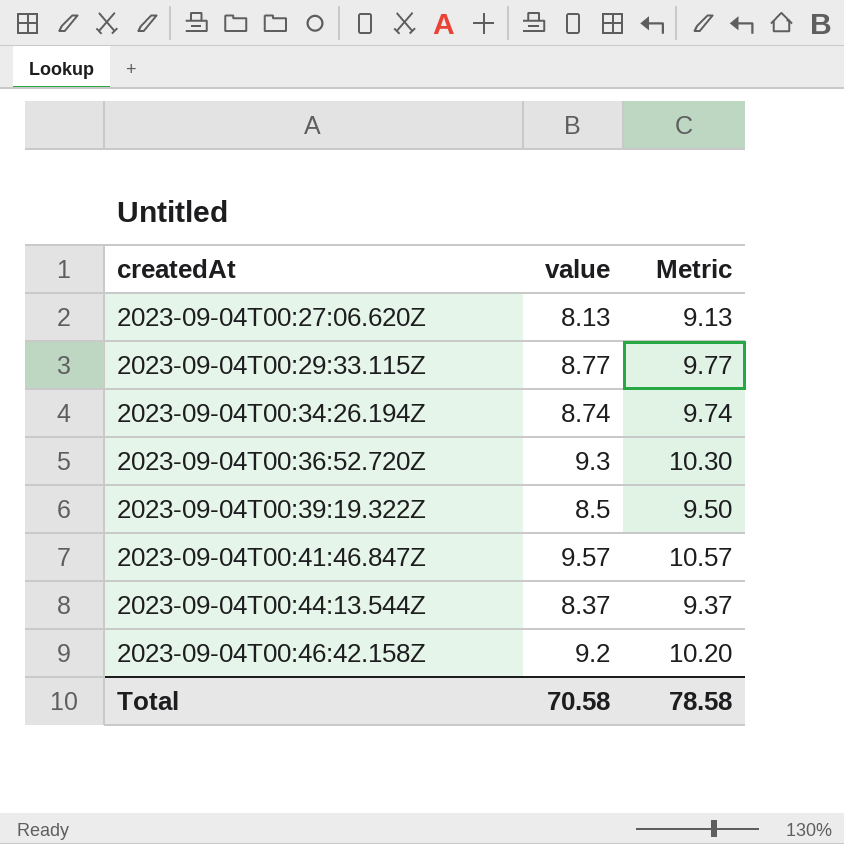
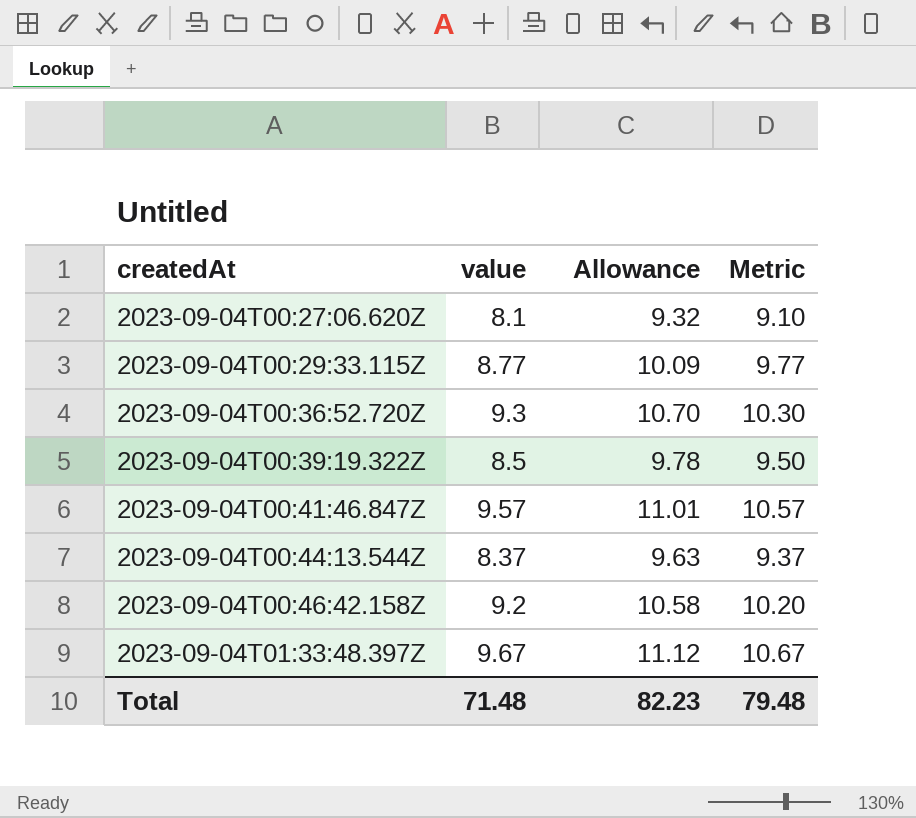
column Allowance | formula: none -> [value] * 1.15
row 2023-09-04T00:34:26.194Z: 8.74 | 9.74 -> none
2023-09-04T00:27:06.620Z | value: 8.13 -> 8.1
2023-09-04T00:27:06.620Z | Metric: 9.13 -> 9.10
row 2023-09-04T01:33:48.397Z: none -> 9.67 | 11.12 | 10.67
Total | value: 70.58 -> 71.48
Total | Metric: 78.58 -> 79.48

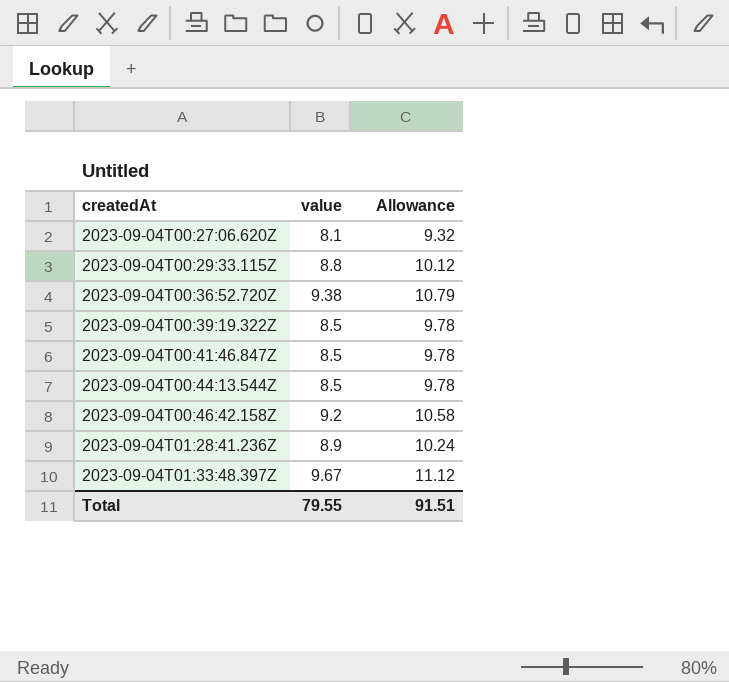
column Metric | formula: [value] + 1 -> none
2023-09-04T00:29:33.115Z | value: 8.77 -> 8.8
2023-09-04T00:29:33.115Z | Allowance: 10.09 -> 10.12
2023-09-04T00:36:52.720Z | value: 9.3 -> 9.38
2023-09-04T00:36:52.720Z | Allowance: 10.70 -> 10.79
2023-09-04T00:41:46.847Z | value: 9.57 -> 8.5
2023-09-04T00:41:46.847Z | Allowance: 11.01 -> 9.78
2023-09-04T00:44:13.544Z | value: 8.37 -> 8.5
2023-09-04T00:44:13.544Z | Allowance: 9.63 -> 9.78
row 2023-09-04T01:28:41.236Z: none -> 8.9 | 10.24
Total | value: 71.48 -> 79.55
Total | Allowance: 82.23 -> 91.51

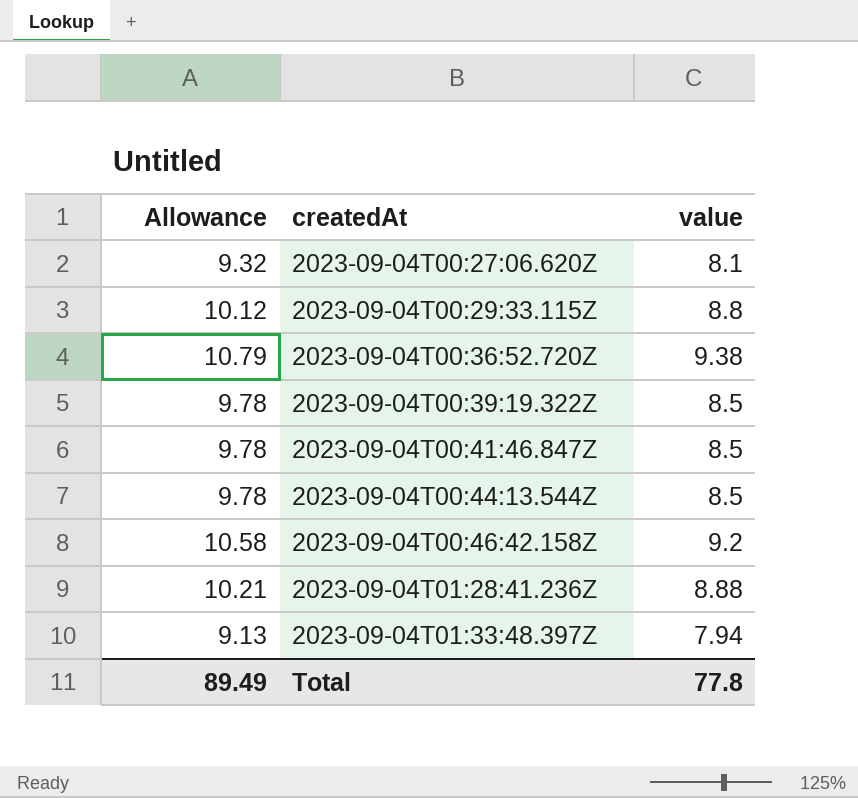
column Allowance | position: 3 -> 1
2023-09-04T01:28:41.236Z | Allowance: 10.24 -> 10.21
2023-09-04T01:28:41.236Z | value: 8.9 -> 8.88
2023-09-04T01:33:48.397Z | Allowance: 11.12 -> 9.13
2023-09-04T01:33:48.397Z | value: 9.67 -> 7.94
Total | Allowance: 91.51 -> 89.49
Total | value: 79.55 -> 77.8

